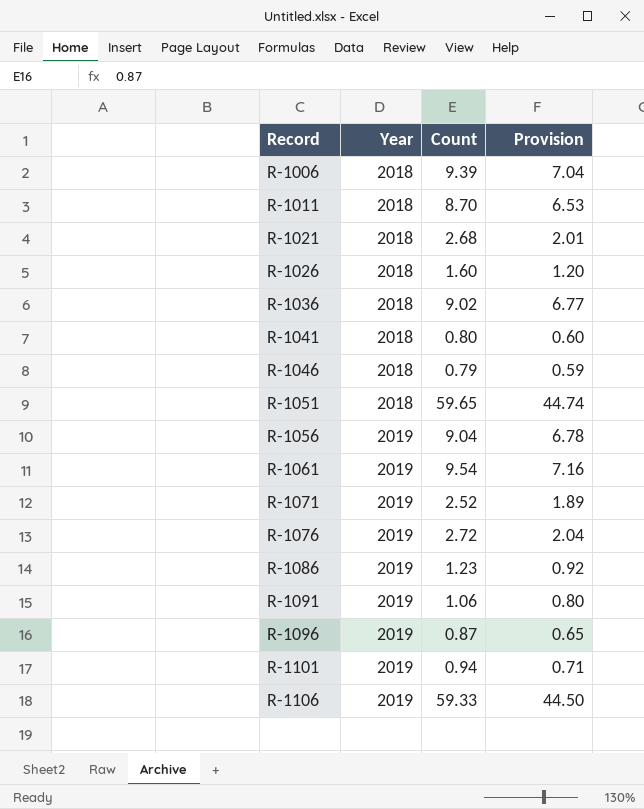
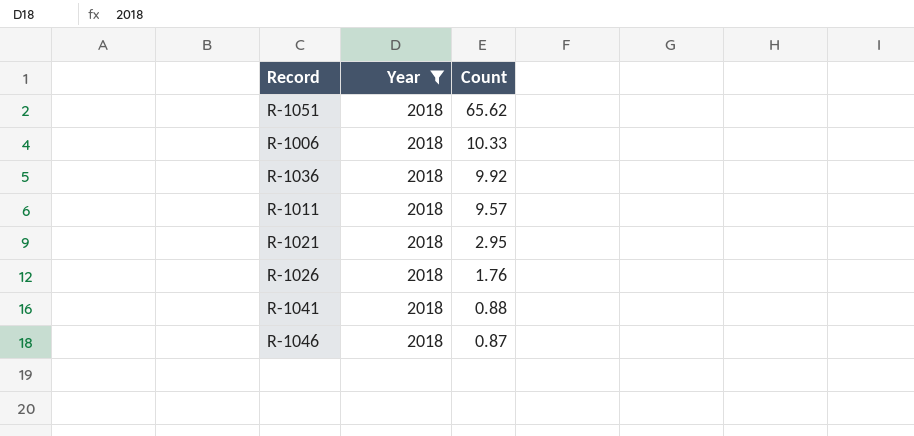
filter: none -> Year = 2018
row order: Record ascending -> Count descending
column Provision | formula: [Count] * 0.75 -> none
R-1051 | Count: 59.65 -> 65.62
R-1006 | Count: 9.39 -> 10.33
R-1036 | Count: 9.02 -> 9.92
R-1011 | Count: 8.70 -> 9.57
R-1021 | Count: 2.68 -> 2.95
R-1026 | Count: 1.60 -> 1.76
R-1041 | Count: 0.80 -> 0.88
R-1046 | Count: 0.79 -> 0.87

